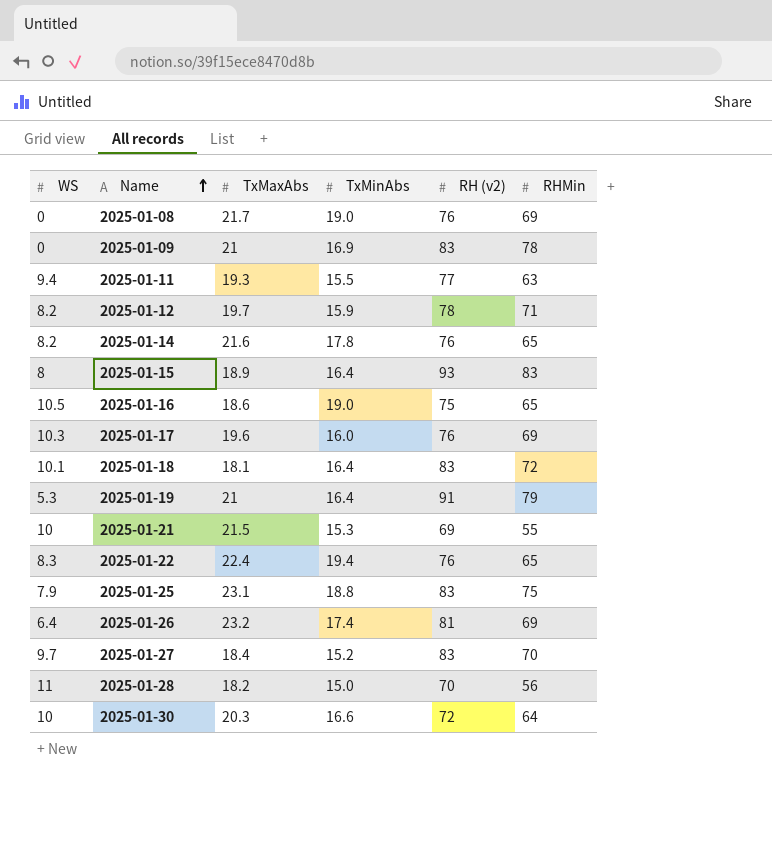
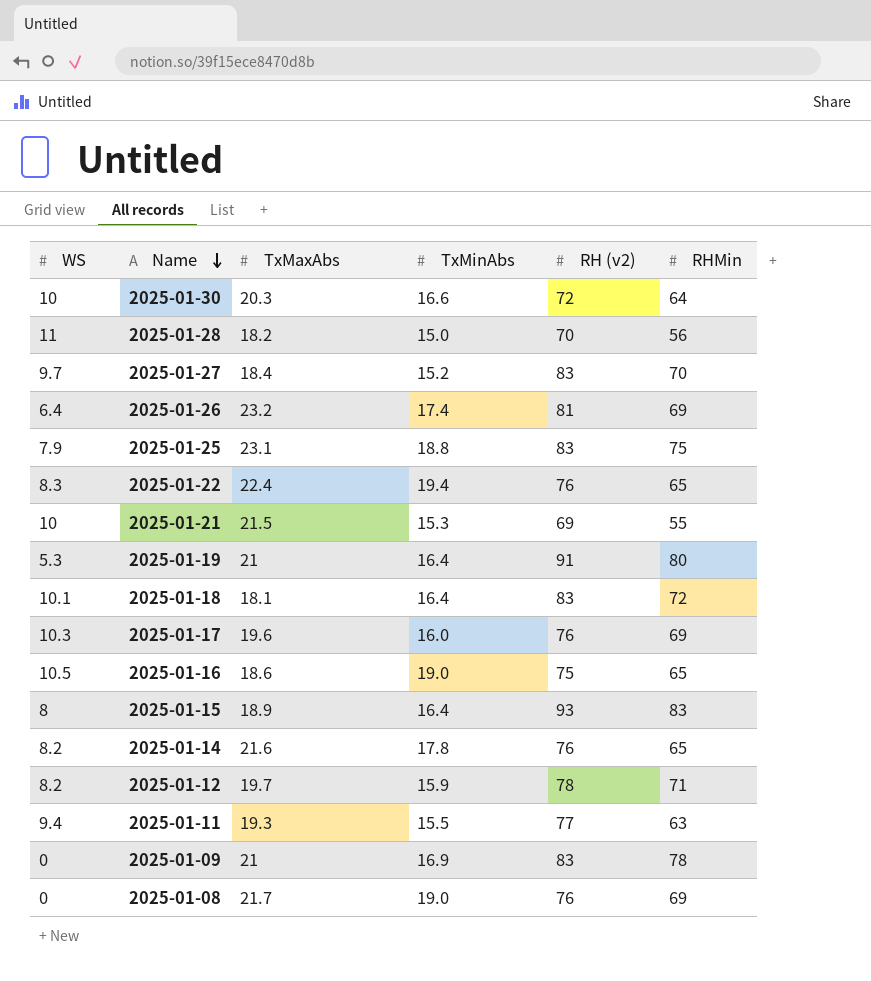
row order: Name ascending -> Name descending
2025-01-19 | RHMin: 79 -> 80

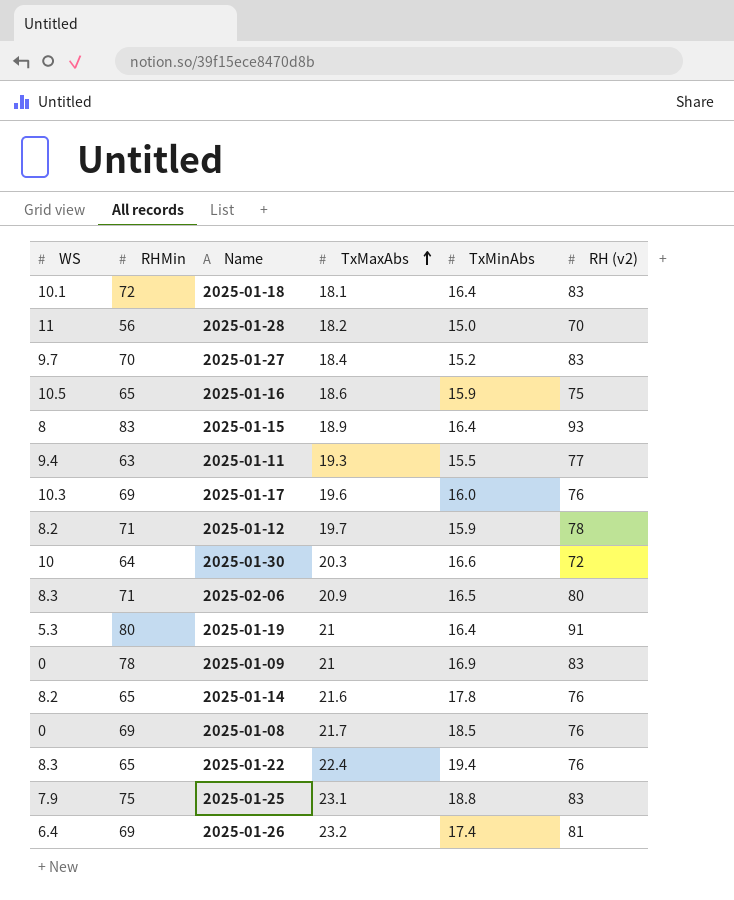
row order: Name descending -> TxMaxAbs ascending
column RHMin | position: 6 -> 2
row 2025-01-21: 10 | 21.5 | 15.3 | 69 | 55 -> none
2025-01-16 | TxMinAbs: 19.0 -> 15.9
row 2025-02-06: none -> 8.3 | 71 | 20.9 | 16.5 | 80
2025-01-08 | TxMinAbs: 19.0 -> 18.5

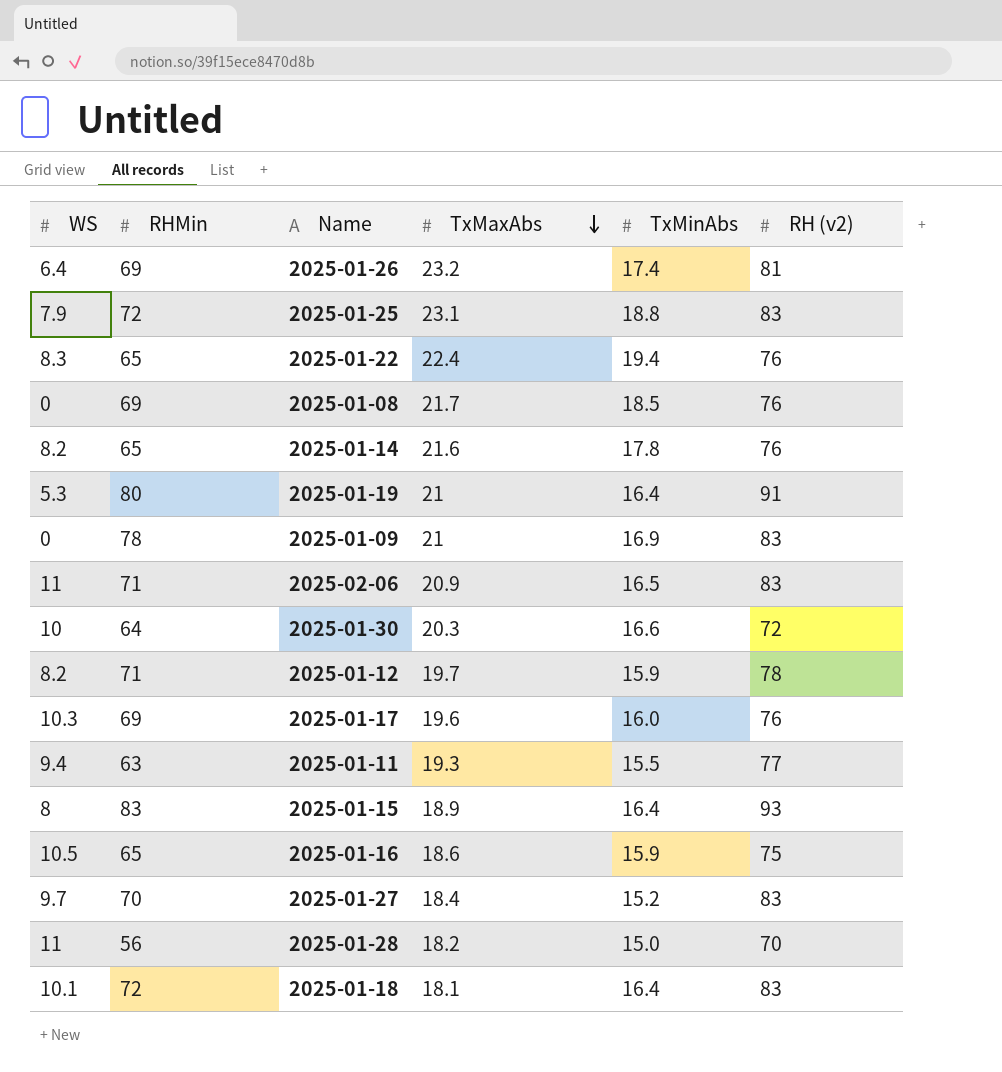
row order: TxMaxAbs ascending -> TxMaxAbs descending
2025-01-25 | RHMin: 75 -> 72
2025-02-06 | WS: 8.3 -> 11
2025-02-06 | RH (v2): 80 -> 83

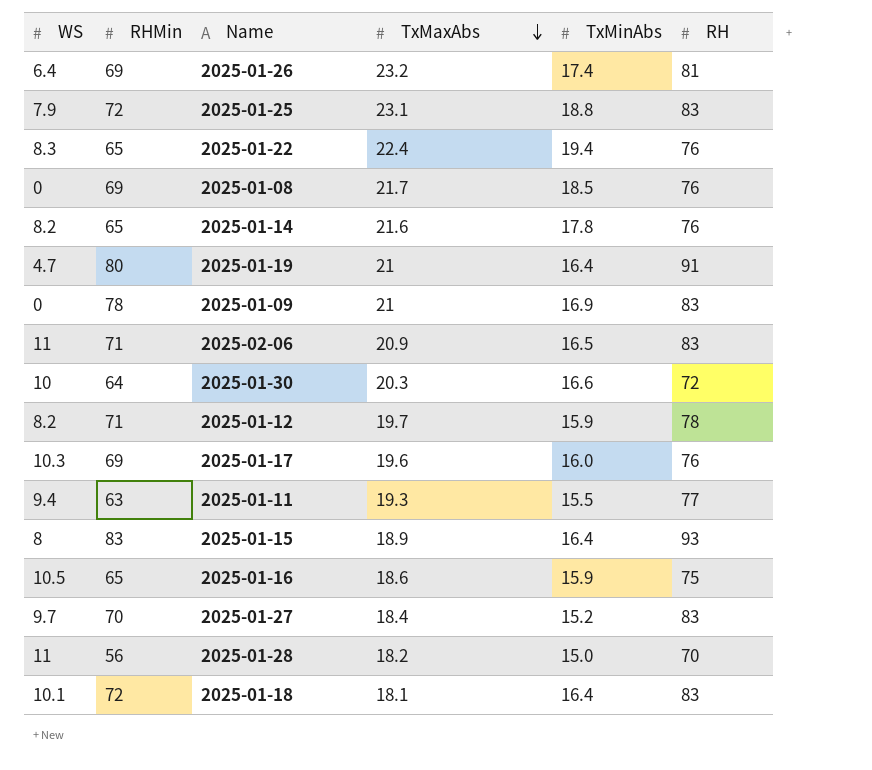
column name: RH (v2) -> RH
2025-01-19 | WS: 5.3 -> 4.7

